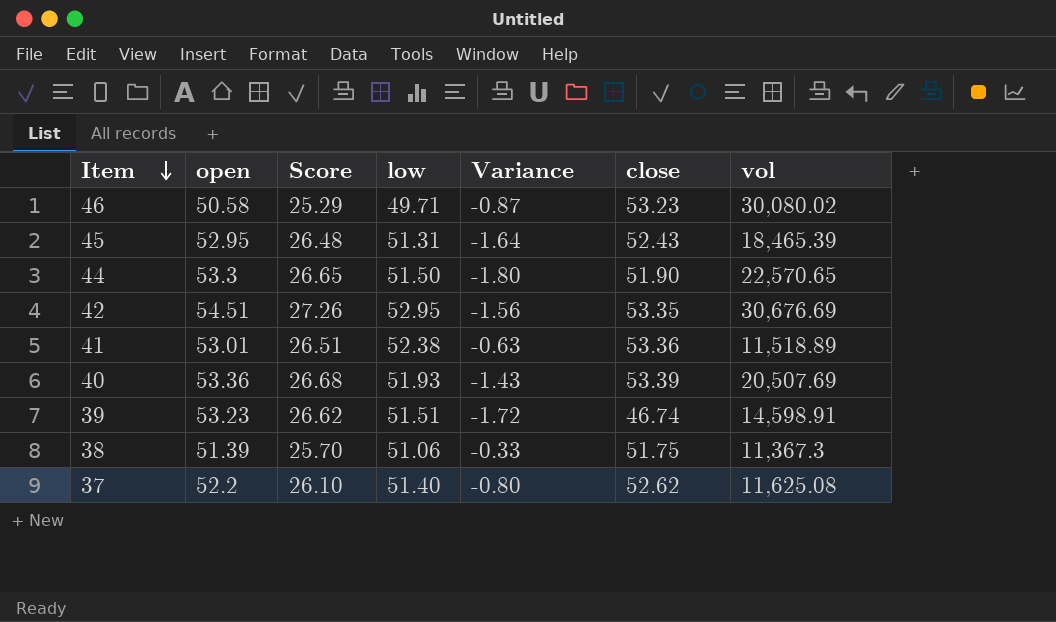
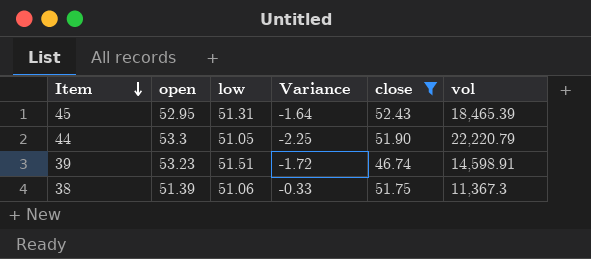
filter: none -> close <= 52.43
column Score | formula: [open] * 0.5 -> none
44 | low: 51.50 -> 51.05
44 | Variance: -1.80 -> -2.25
44 | vol: 22,570.65 -> 22,220.79

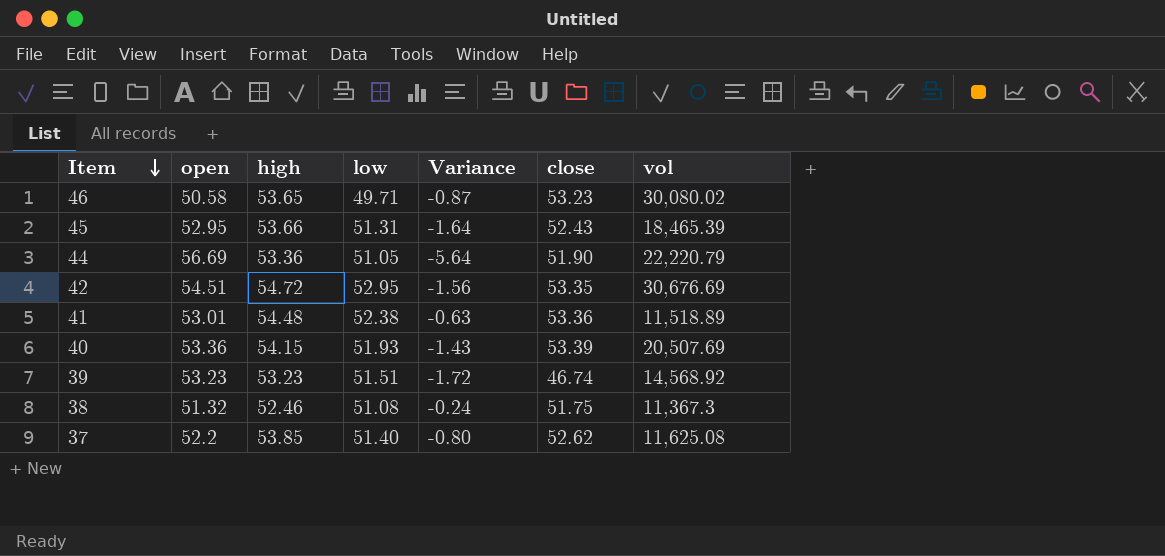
filter: close <= 52.43 -> none
column high | position: none -> 3
44 | open: 53.3 -> 56.69
44 | Variance: -2.25 -> -5.64
39 | vol: 14,598.91 -> 14,568.92
38 | open: 51.39 -> 51.32
38 | low: 51.06 -> 51.08
38 | Variance: -0.33 -> -0.24

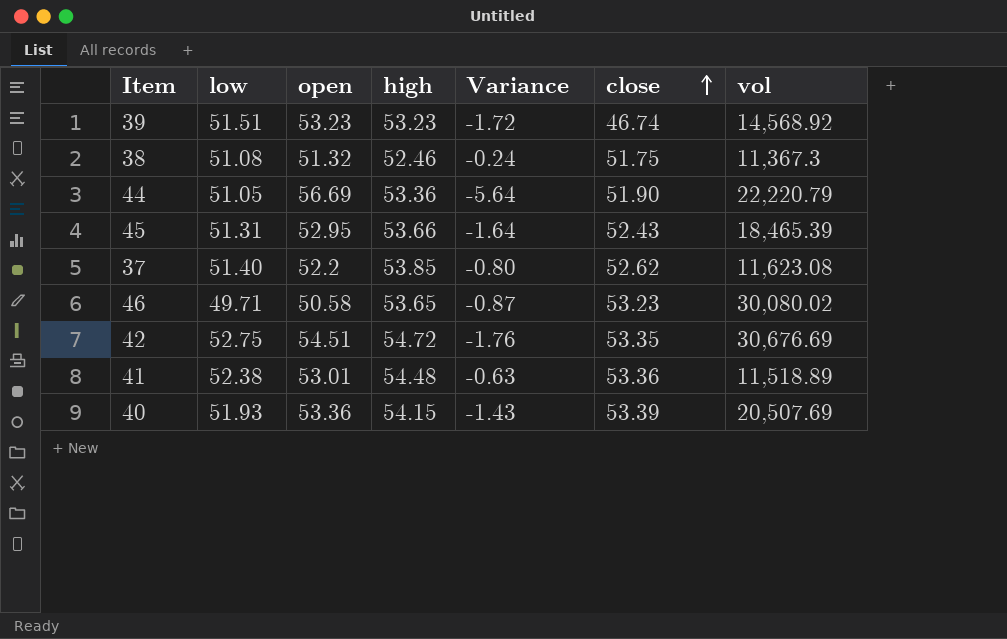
row order: Item descending -> close ascending
column low | position: 4 -> 2
37 | vol: 11,625.08 -> 11,623.08
42 | low: 52.95 -> 52.75
42 | Variance: -1.56 -> -1.76

